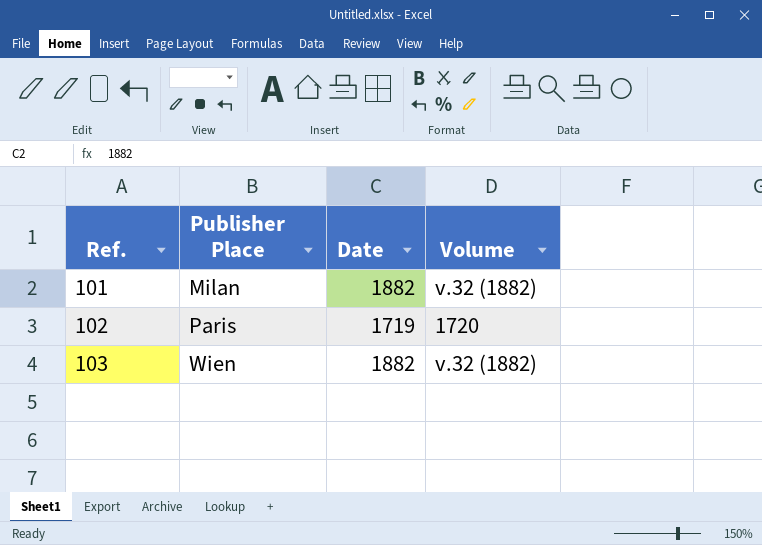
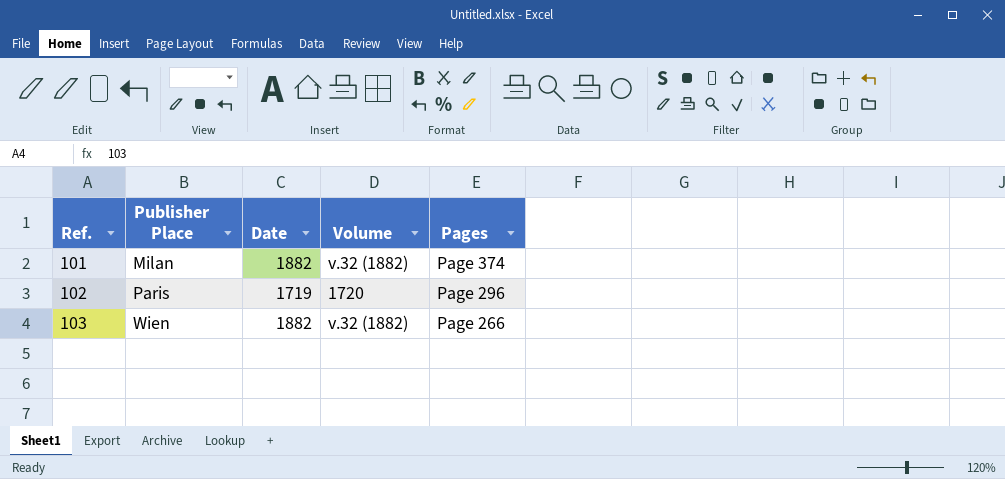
column Pages | position: none -> 5

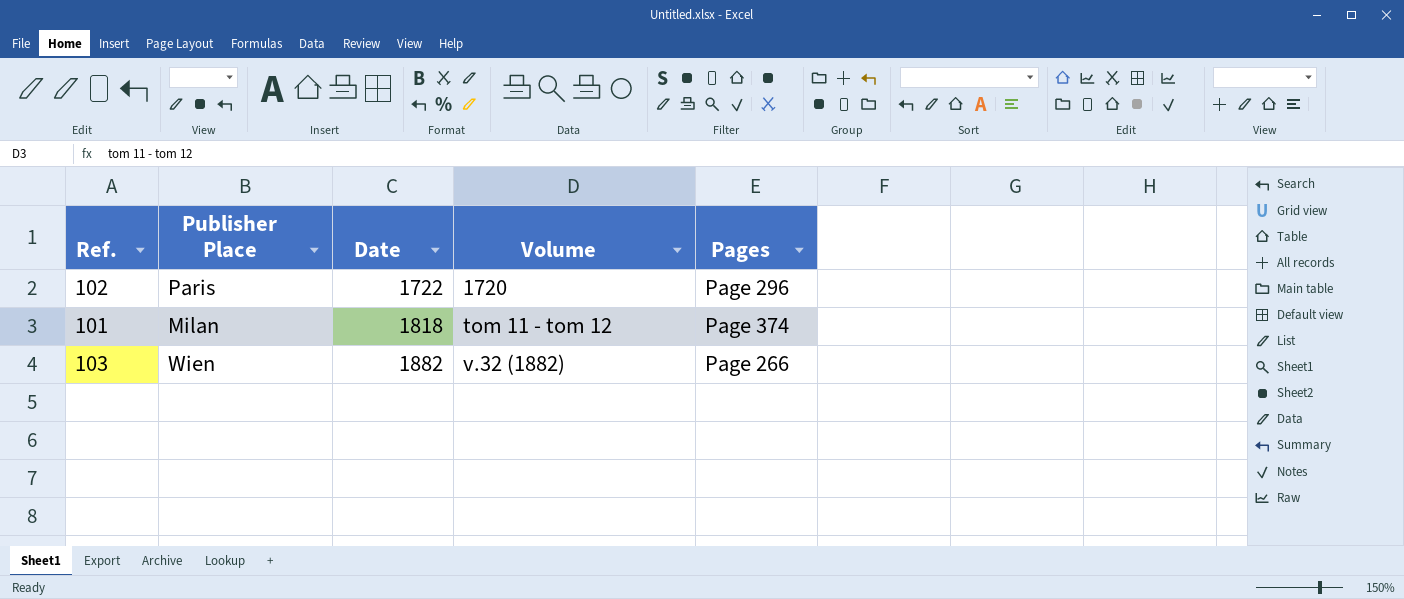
row order: Ref. ascending -> Date ascending
102 | Date: 1719 -> 1722
101 | Date: 1882 -> 1818
101 | Volume: v.32 (1882) -> tom 11 - tom 12

